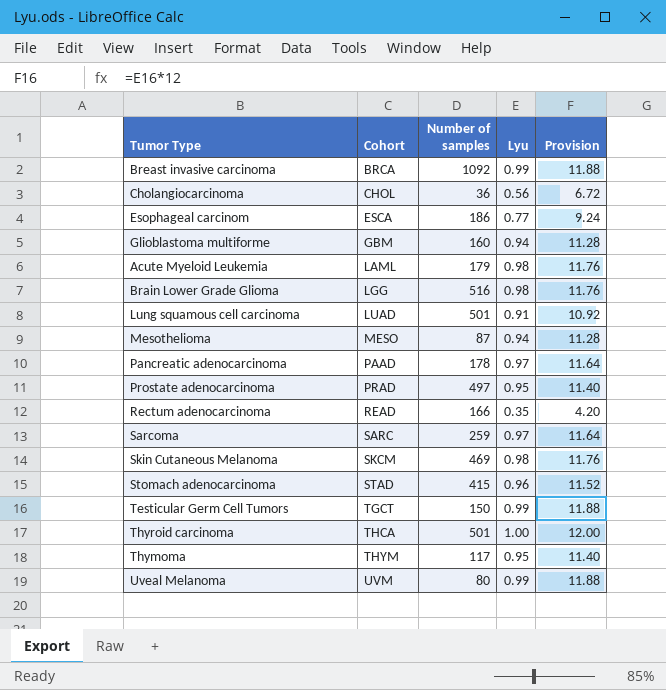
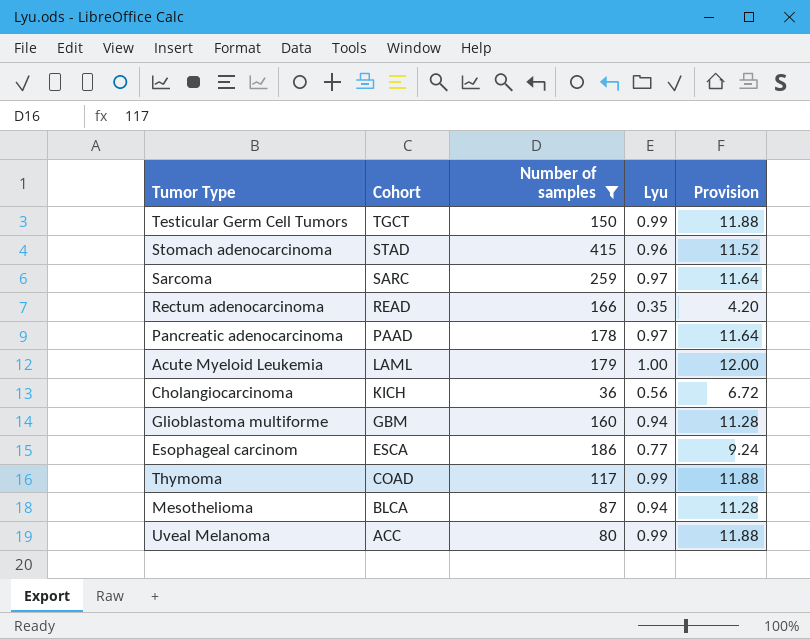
filter: none -> Number of samples <= 415
row order: Cohort ascending -> Cohort descending
Acute Myeloid Leukemia | Lyu: 0.98 -> 1.00
Acute Myeloid Leukemia | Provision: 11.76 -> 12.00
Cholangiocarcinoma | Cohort: CHOL -> KICH
Thymoma | Cohort: THYM -> COAD
Thymoma | Lyu: 0.95 -> 0.99
Thymoma | Provision: 11.40 -> 11.88
Mesothelioma | Cohort: MESO -> BLCA
Uveal Melanoma | Cohort: UVM -> ACC

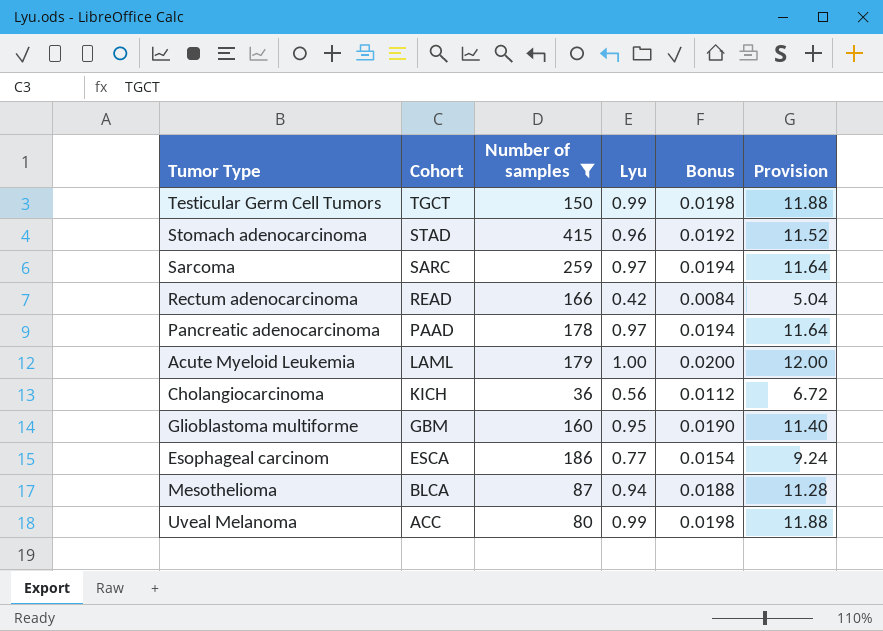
column Bonus | formula: none -> [Lyu] * 0.02
row Thymoma: COAD | 117 | 0.99 | 11.88 -> none
Rectum adenocarcinoma | Lyu: 0.35 -> 0.42
Rectum adenocarcinoma | Provision: 4.20 -> 5.04
Glioblastoma multiforme | Lyu: 0.94 -> 0.95
Glioblastoma multiforme | Provision: 11.28 -> 11.40

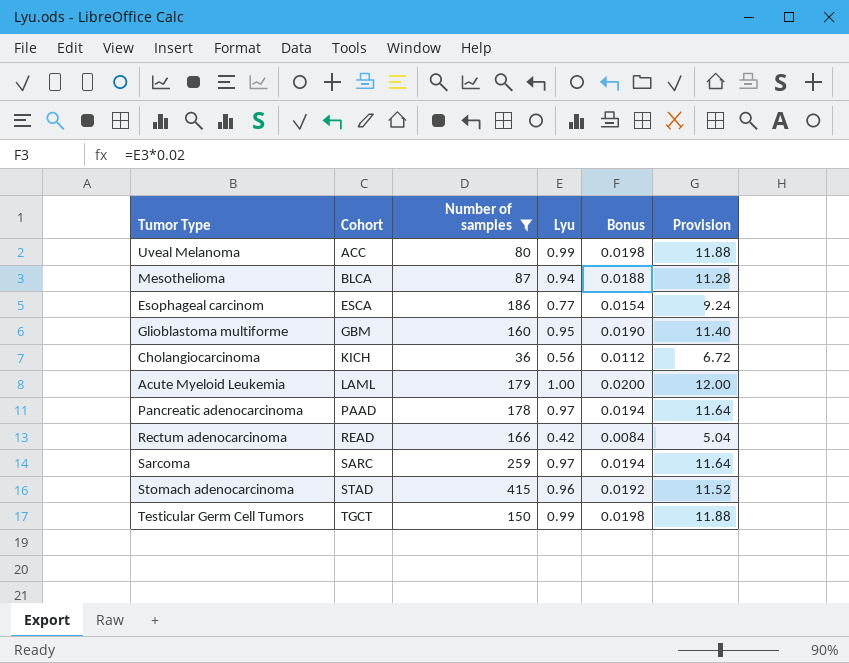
row order: Cohort descending -> Cohort ascending

